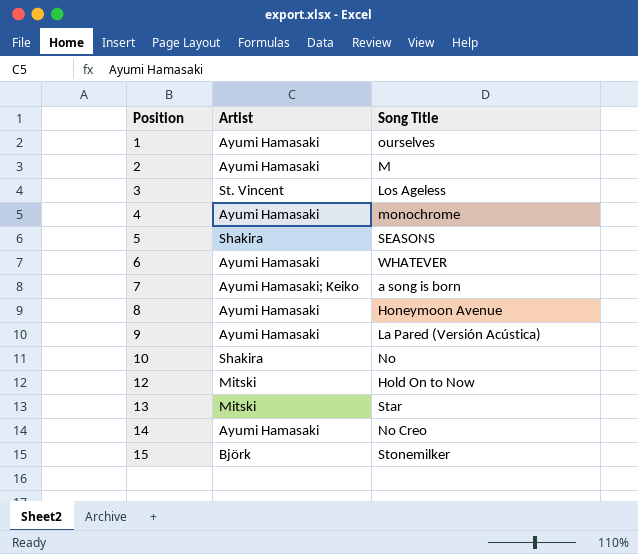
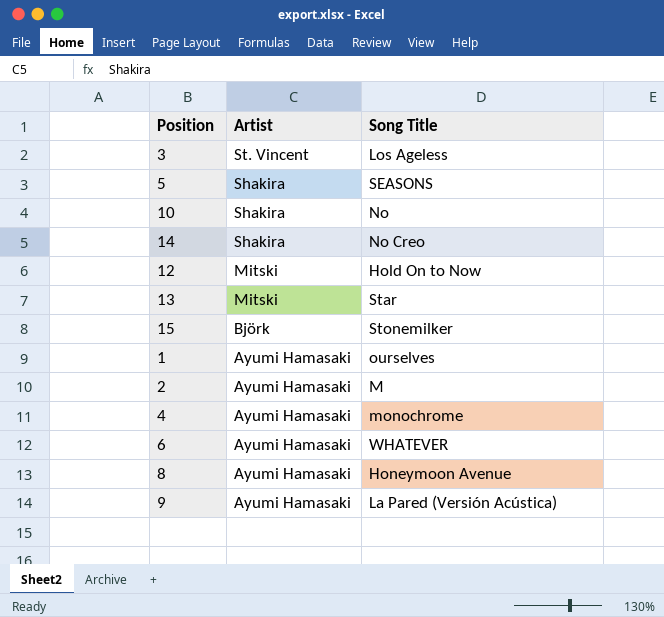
row order: Position ascending -> Artist descending
row 7: Ayumi Hamasaki; Keiko | a song is born -> none
14 | Artist: Ayumi Hamasaki -> Shakira

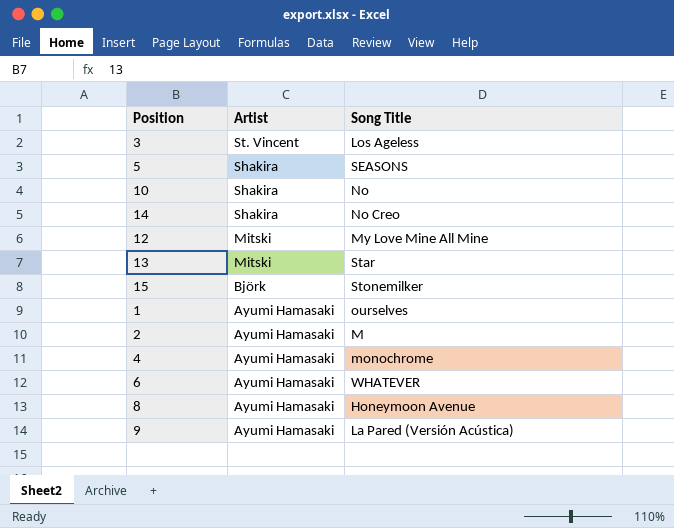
12 | Song Title: Hold On to Now -> My Love Mine All Mine

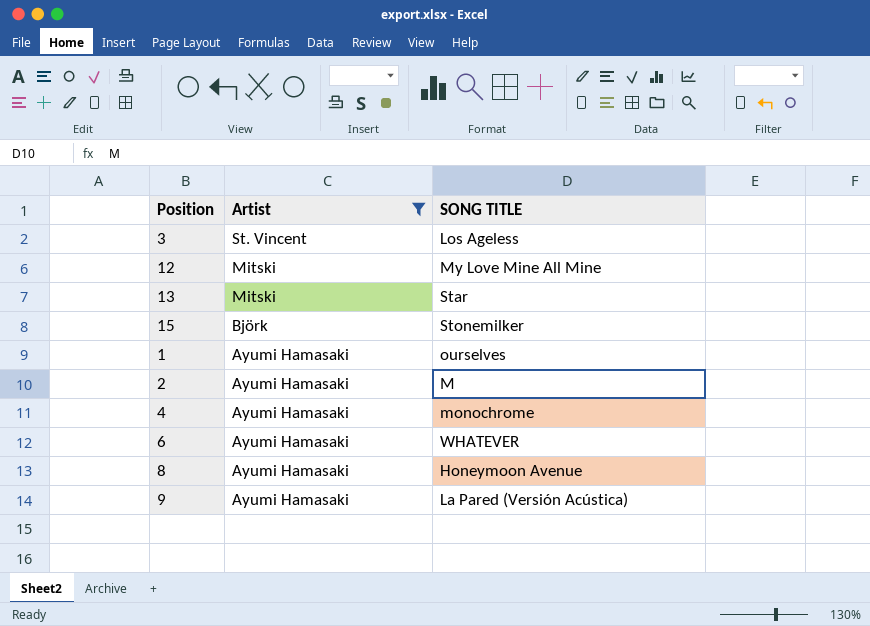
filter: none -> Artist != Shakira
column name: Song Title -> SONG TITLE

